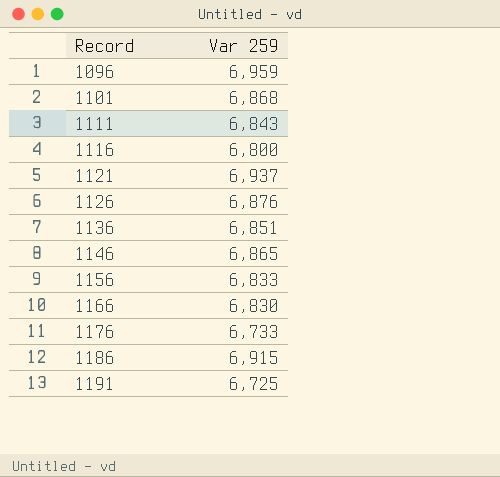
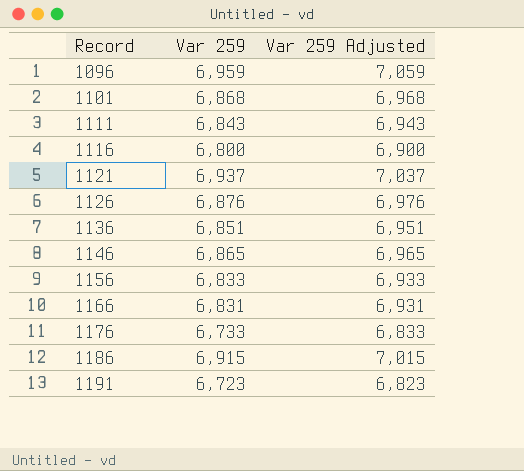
column Var 259 Adjusted | formula: none -> [Var 259] + 100
1166 | Var 259: 6,830 -> 6,831
1191 | Var 259: 6,725 -> 6,723

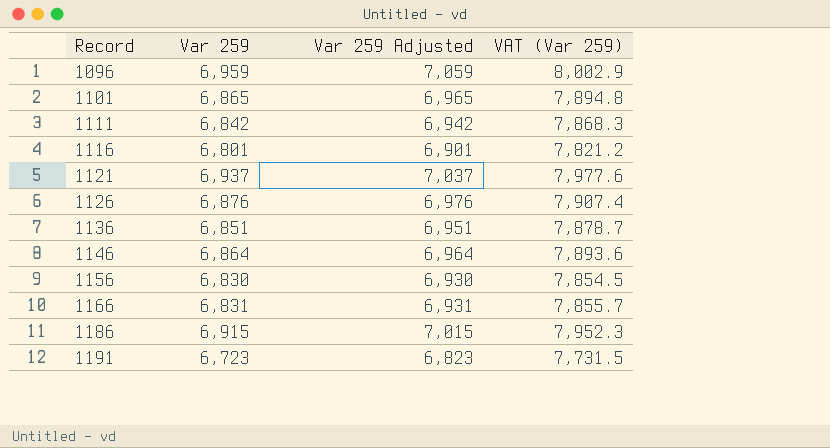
column VAT (Var 259) | formula: none -> [Var 259] * 1.15
row 1176: 6,733 | 6,833 -> none
1101 | Var 259: 6,868 -> 6,865
1101 | Var 259 Adjusted: 6,968 -> 6,965
1111 | Var 259: 6,843 -> 6,842
1111 | Var 259 Adjusted: 6,943 -> 6,942
1116 | Var 259: 6,800 -> 6,801
1116 | Var 259 Adjusted: 6,900 -> 6,901
1146 | Var 259: 6,865 -> 6,864
1146 | Var 259 Adjusted: 6,965 -> 6,964
1156 | Var 259: 6,833 -> 6,830
1156 | Var 259 Adjusted: 6,933 -> 6,930

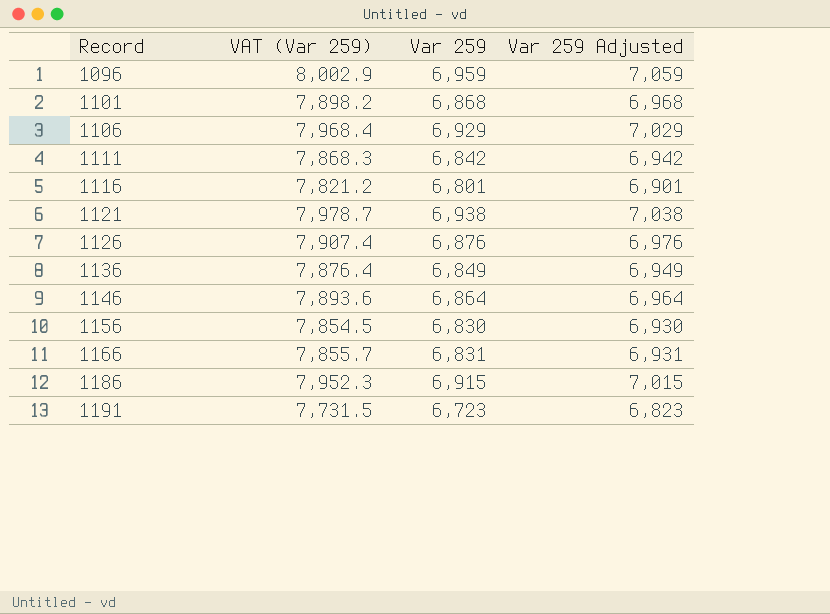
column VAT (Var 259) | position: 4 -> 2
1101 | VAT (Var 259): 7,894.8 -> 7,898.2
1101 | Var 259: 6,865 -> 6,868
1101 | Var 259 Adjusted: 6,965 -> 6,968
row 1106: none -> 7,968.4 | 6,929 | 7,029
1121 | VAT (Var 259): 7,977.6 -> 7,978.7
1121 | Var 259: 6,937 -> 6,938
1121 | Var 259 Adjusted: 7,037 -> 7,038
1136 | VAT (Var 259): 7,878.7 -> 7,876.4
1136 | Var 259: 6,851 -> 6,849
1136 | Var 259 Adjusted: 6,951 -> 6,949

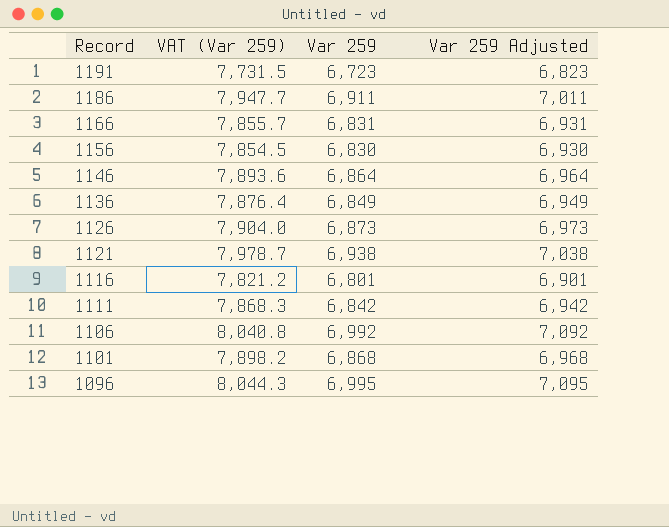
row order: Record ascending -> Record descending
1186 | VAT (Var 259): 7,952.3 -> 7,947.7
1186 | Var 259: 6,915 -> 6,911
1186 | Var 259 Adjusted: 7,015 -> 7,011
1126 | VAT (Var 259): 7,907.4 -> 7,904.0
1126 | Var 259: 6,876 -> 6,873
1126 | Var 259 Adjusted: 6,976 -> 6,973
1106 | VAT (Var 259): 7,968.4 -> 8,040.8
1106 | Var 259: 6,929 -> 6,992
1106 | Var 259 Adjusted: 7,029 -> 7,092
1096 | VAT (Var 259): 8,002.9 -> 8,044.3
1096 | Var 259: 6,959 -> 6,995
1096 | Var 259 Adjusted: 7,059 -> 7,095

